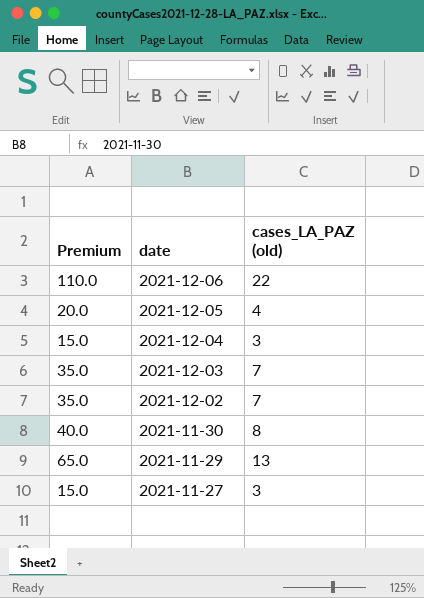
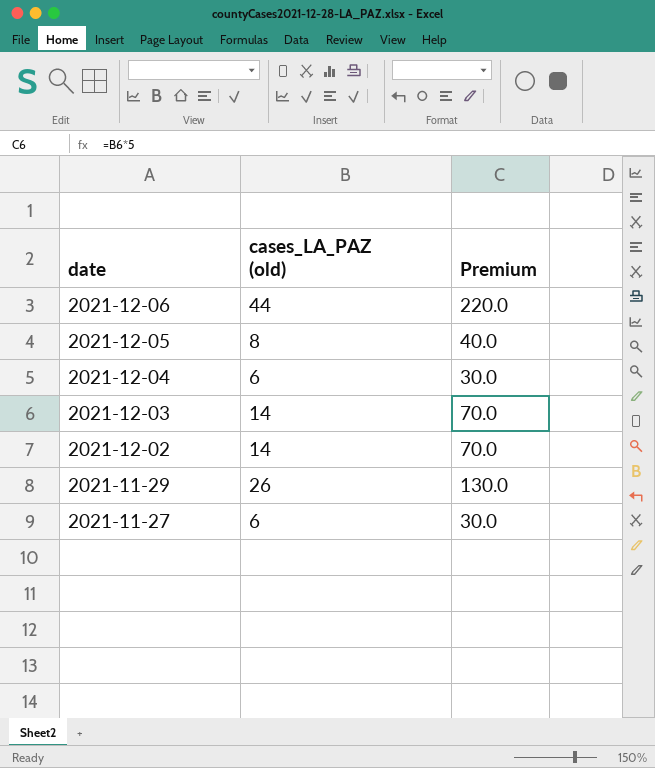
column Premium | position: 1 -> 3
row 2021-11-30: 40.0 | 8 -> none
2021-12-06 | cases_LA_PAZ (old): 22 -> 44
2021-12-06 | Premium: 110.0 -> 220.0
2021-12-05 | cases_LA_PAZ (old): 4 -> 8
2021-12-05 | Premium: 20.0 -> 40.0
2021-12-04 | cases_LA_PAZ (old): 3 -> 6
2021-12-04 | Premium: 15.0 -> 30.0
2021-12-03 | cases_LA_PAZ (old): 7 -> 14
2021-12-03 | Premium: 35.0 -> 70.0
2021-12-02 | cases_LA_PAZ (old): 7 -> 14
2021-12-02 | Premium: 35.0 -> 70.0
2021-11-29 | cases_LA_PAZ (old): 13 -> 26
2021-11-29 | Premium: 65.0 -> 130.0
2021-11-27 | cases_LA_PAZ (old): 3 -> 6
2021-11-27 | Premium: 15.0 -> 30.0

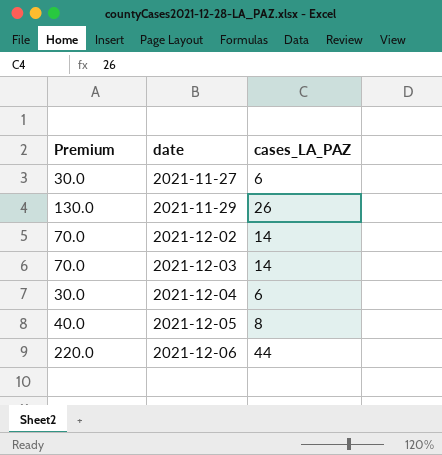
row order: date descending -> date ascending
column Premium | position: 3 -> 1
column name: cases_LA_PAZ (old) -> cases_LA_PAZ

